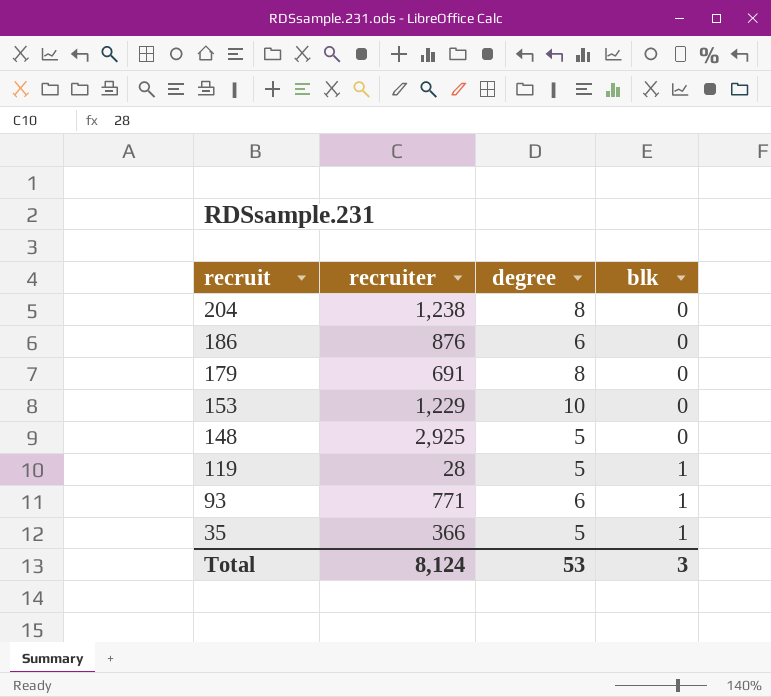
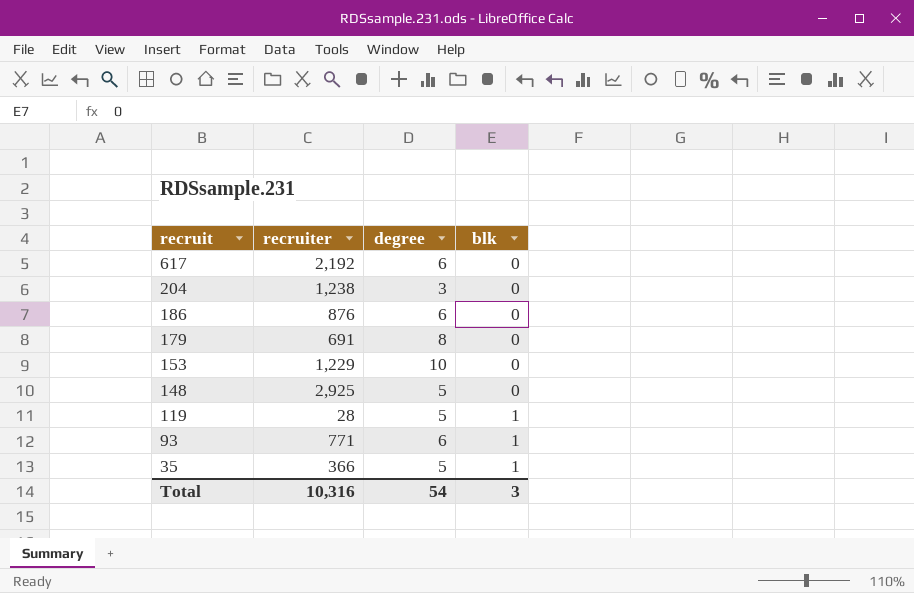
row 617: none -> 2,192 | 6 | 0
204 | degree: 8 -> 3
Total | recruiter: 8,124 -> 10,316
Total | degree: 53 -> 54

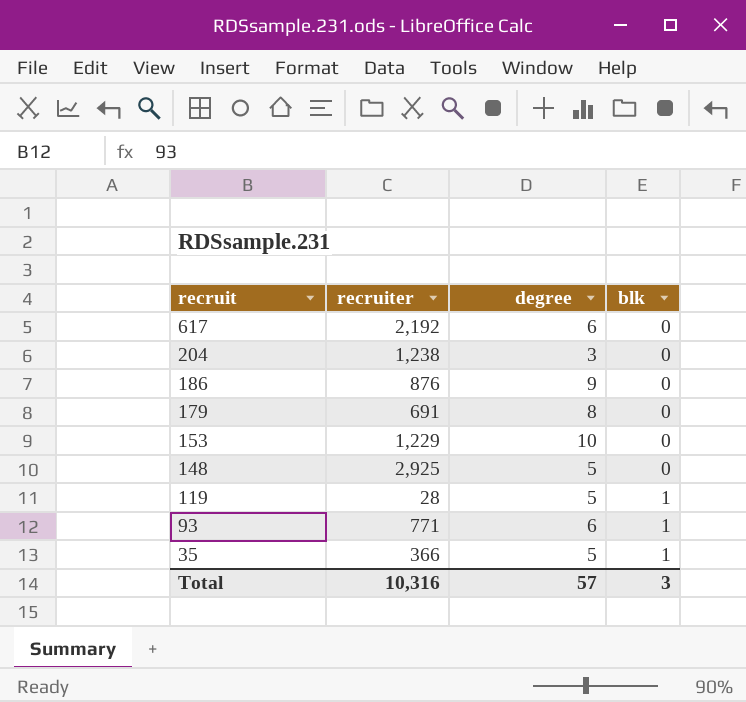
186 | degree: 6 -> 9
Total | degree: 54 -> 57

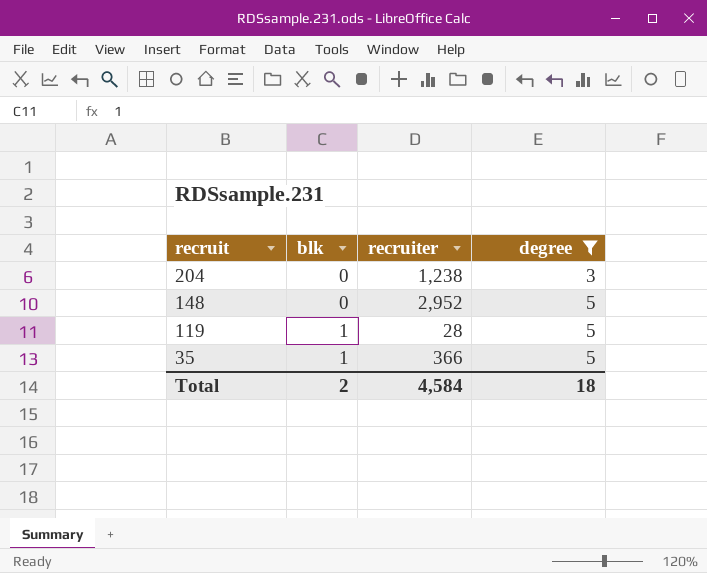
filter: none -> degree <= 5
column blk | position: 4 -> 2
148 | recruiter: 2,925 -> 2,952
Total | blk: 3 -> 2
Total | recruiter: 10,316 -> 4,584
Total | degree: 57 -> 18

